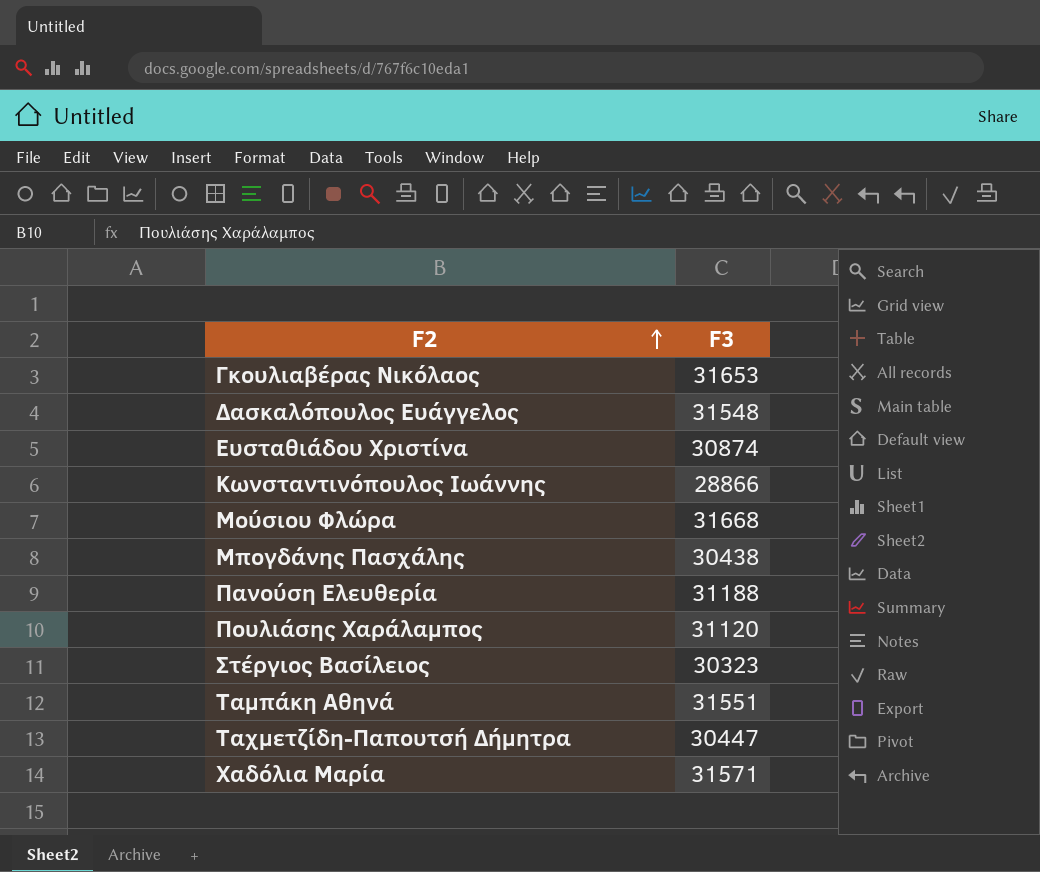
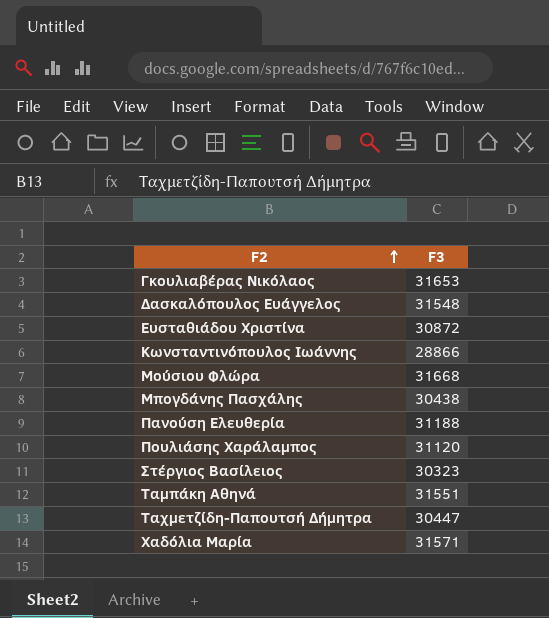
Ευσταθιάδου Χριστίνα | F3: 30874 -> 30872

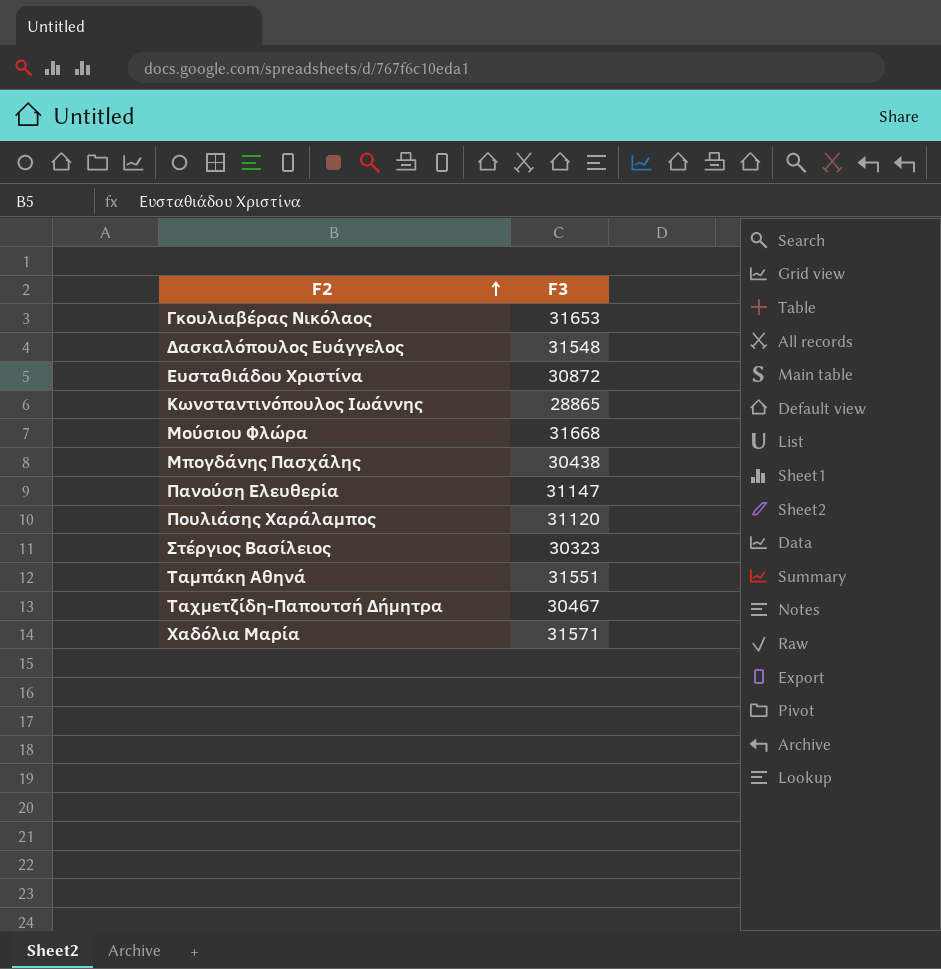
Κωνσταντινόπουλος Ιωάννης | F3: 28866 -> 28865
Πανούση Ελευθερία | F3: 31188 -> 31147
Ταχμετζίδη-Παπουτσή Δήμητρα | F3: 30447 -> 30467

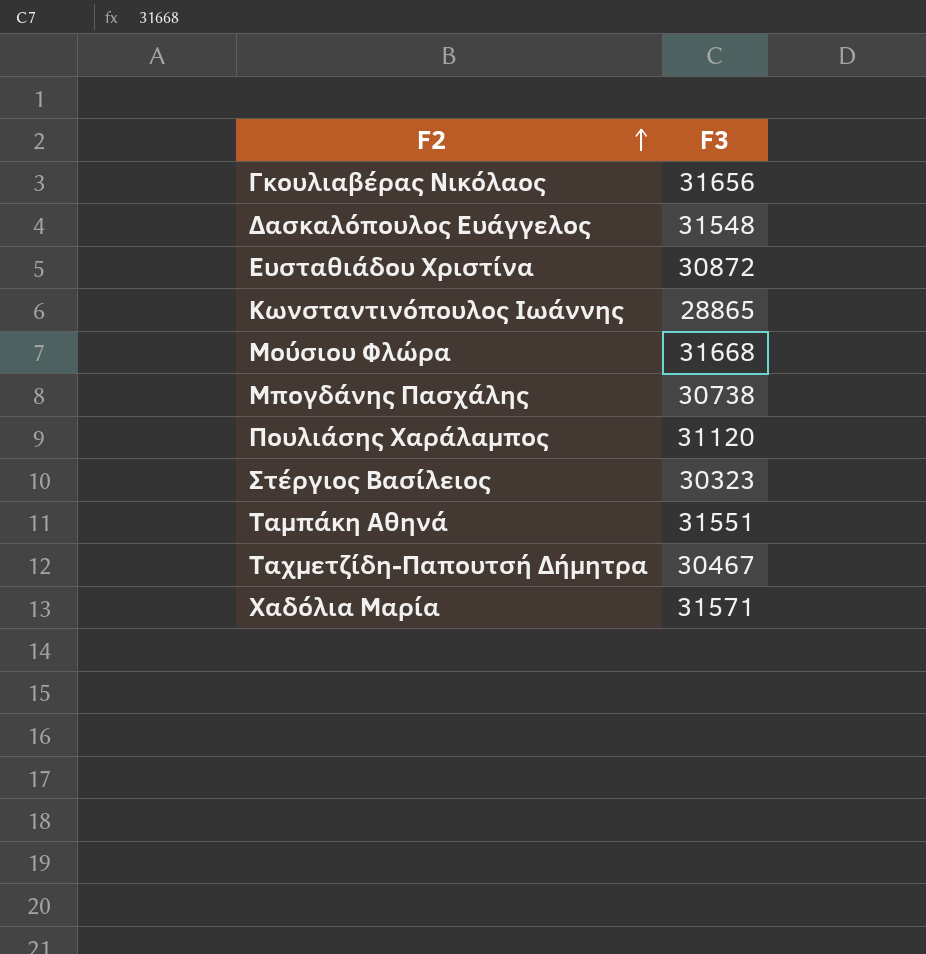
row Πανούση Ελευθερία: 31147 -> none
Γκουλιαβέρας Νικόλαος | F3: 31653 -> 31656
Μπογδάνης Πασχάλης | F3: 30438 -> 30738

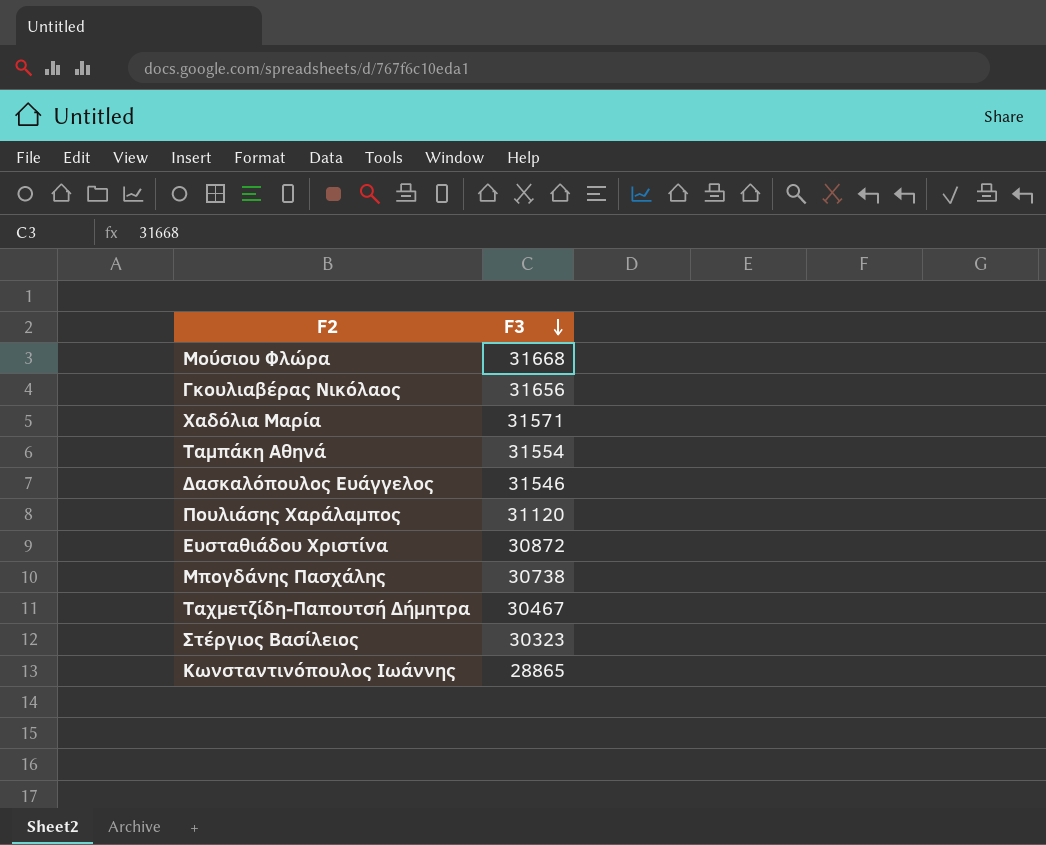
row order: F2 ascending -> F3 descending
Ταμπάκη Αθηνά | F3: 31551 -> 31554
Δασκαλόπουλος Ευάγγελος | F3: 31548 -> 31546

